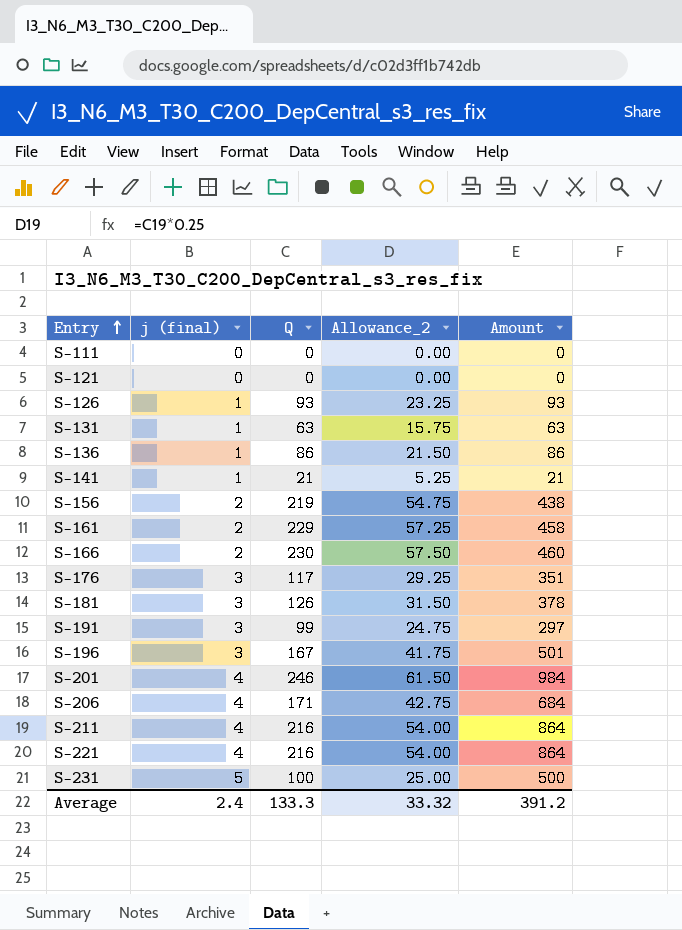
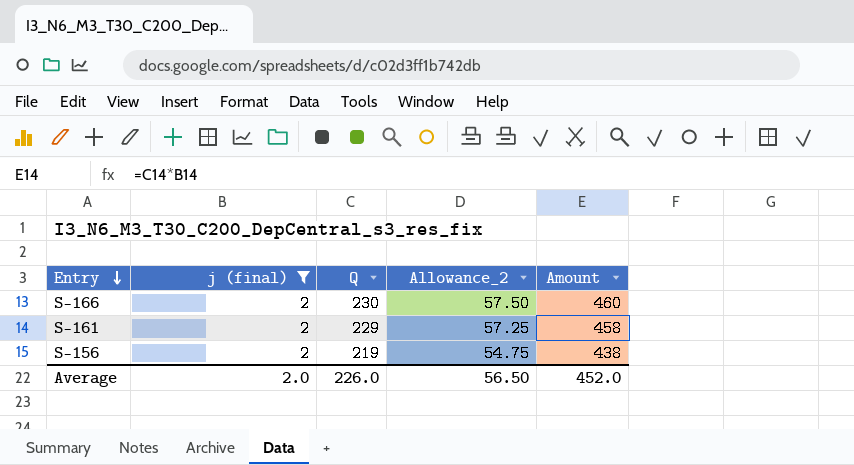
filter: none -> j (final) = 2
row order: Entry ascending -> Entry descending
Average | j (final): 2.4 -> 2.0
Average | Q: 133.3 -> 226.0
Average | Allowance_2: 33.32 -> 56.50
Average | Amount: 391.2 -> 452.0

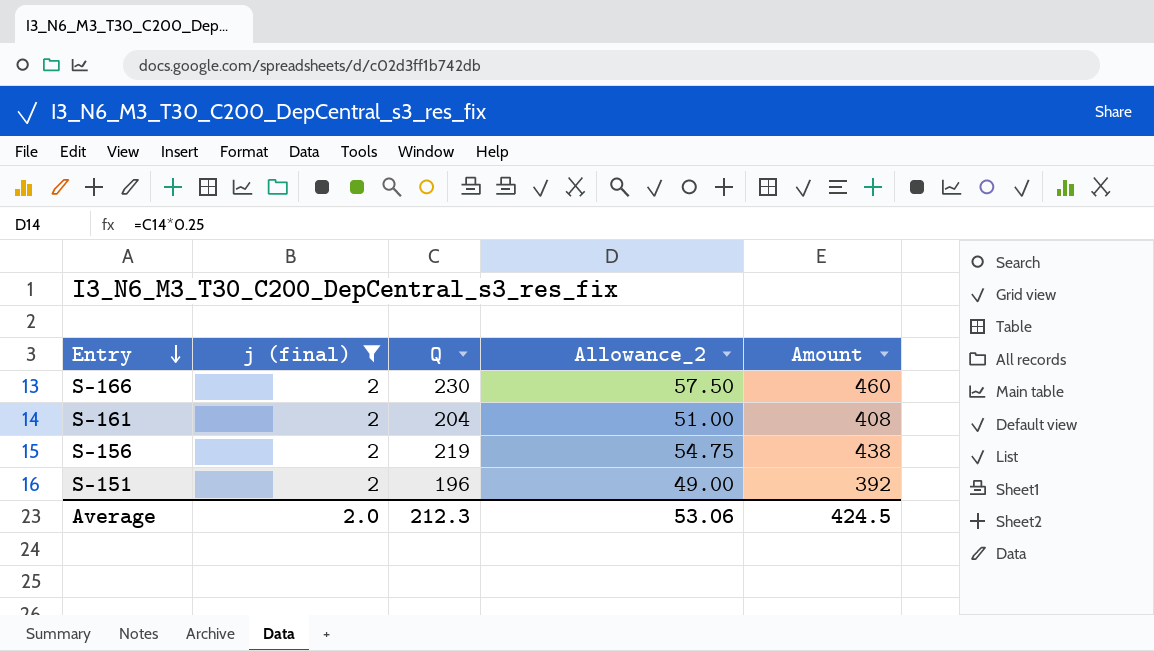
S-161 | Q: 229 -> 204
S-161 | Allowance_2: 57.25 -> 51.00
S-161 | Amount: 458 -> 408
row S-151: none -> 2 | 196 | 49.00 | 392
Average | Q: 226.0 -> 212.3
Average | Allowance_2: 56.50 -> 53.06
Average | Amount: 452.0 -> 424.5

